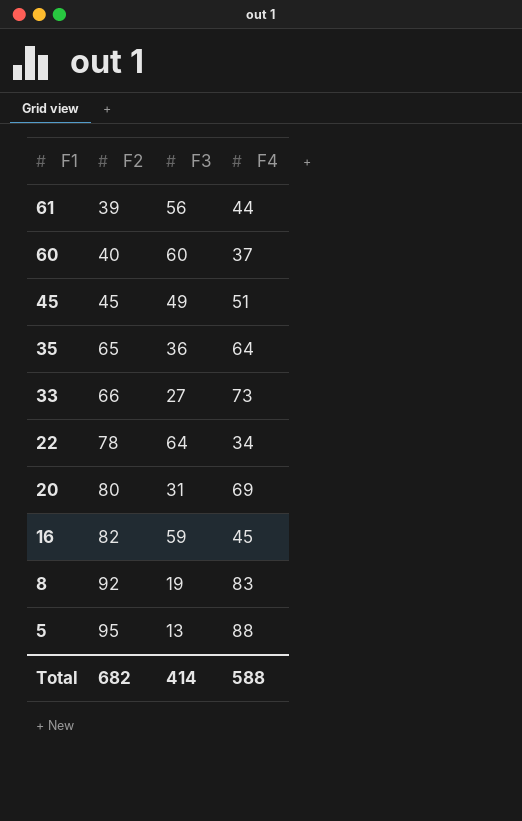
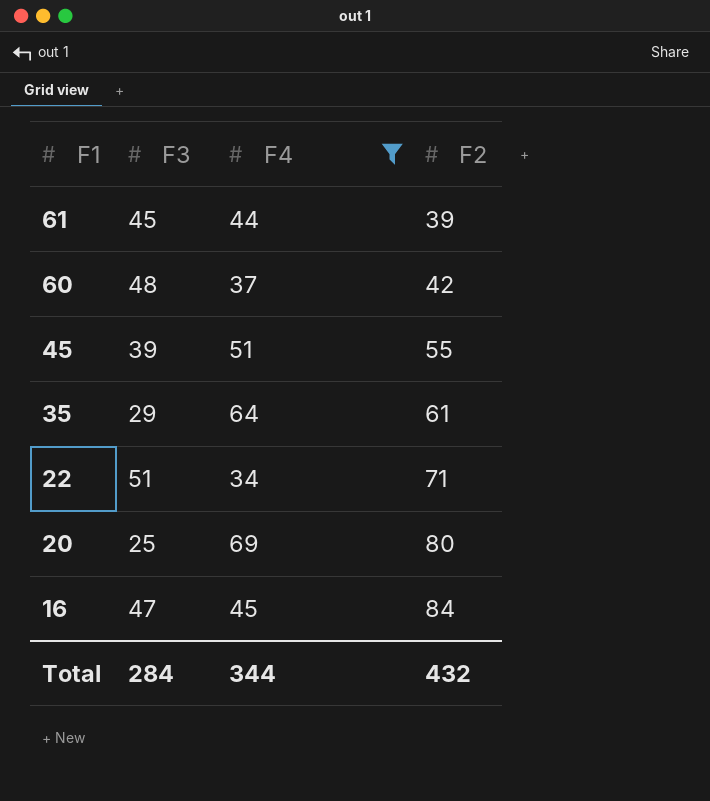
filter: none -> F4 <= 69
column F2 | position: 2 -> 4
61 | F3: 56 -> 45
60 | F3: 60 -> 48
60 | F2: 40 -> 42
45 | F3: 49 -> 39
45 | F2: 45 -> 55
35 | F3: 36 -> 29
35 | F2: 65 -> 61
22 | F3: 64 -> 51
22 | F2: 78 -> 71
20 | F3: 31 -> 25
16 | F3: 59 -> 47
16 | F2: 82 -> 84
Total | F3: 414 -> 284
Total | F4: 588 -> 344
Total | F2: 682 -> 432

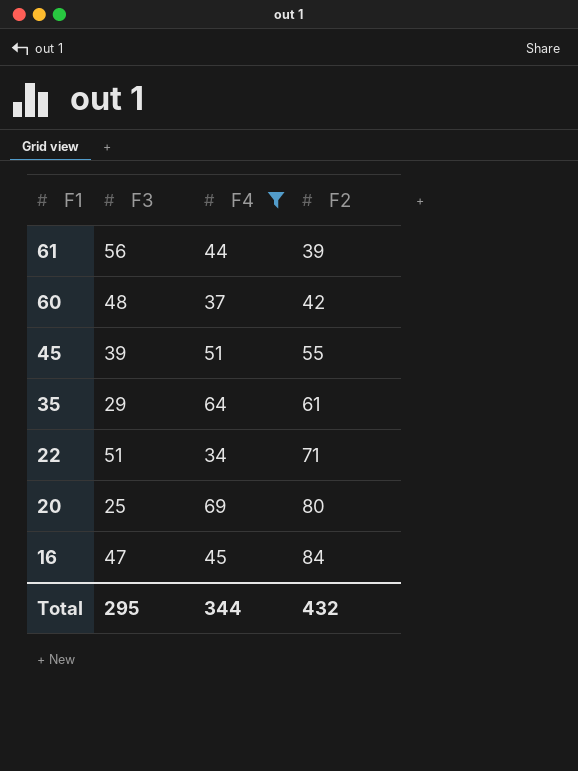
61 | F3: 45 -> 56
Total | F3: 284 -> 295

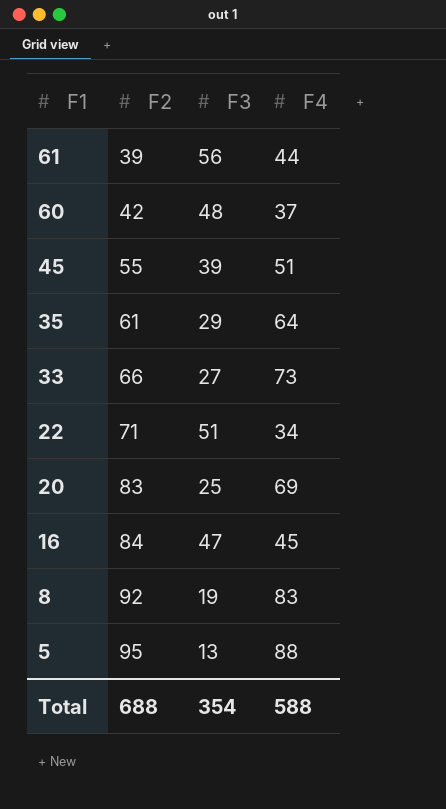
filter: F4 <= 69 -> none
column F2 | position: 4 -> 2
20 | F2: 80 -> 83
Total | F2: 432 -> 688
Total | F3: 295 -> 354
Total | F4: 344 -> 588

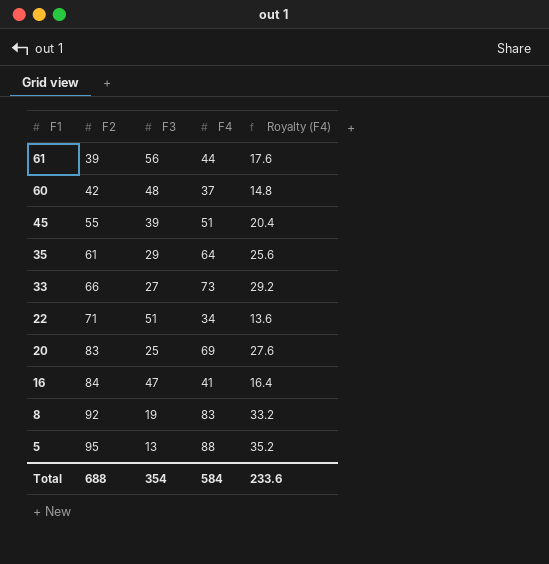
column Royalty (F4) | formula: none -> [F4] * 0.4
16 | F4: 45 -> 41
Total | F4: 588 -> 584

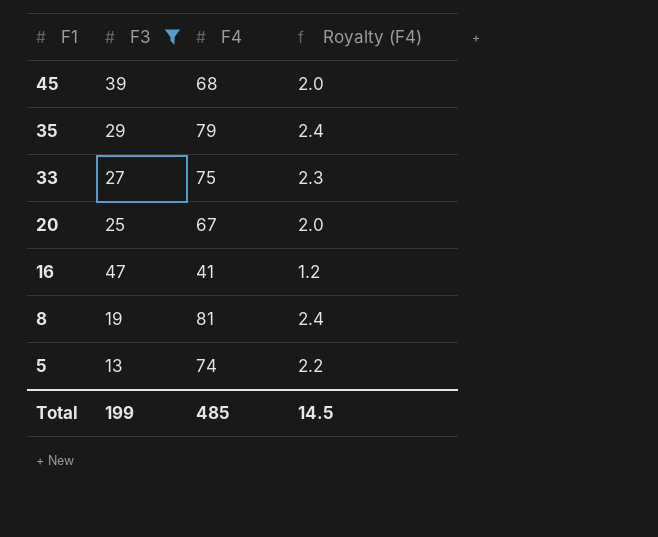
filter: none -> F3 <= 47
column F2 | position: 2 -> none
column Royalty (F4) | formula: [F4] * 0.4 -> [F4] * 0.03
45 | F4: 51 -> 68
35 | F4: 64 -> 79
33 | F4: 73 -> 75
20 | F4: 69 -> 67
8 | F4: 83 -> 81
5 | F4: 88 -> 74
Total | F3: 354 -> 199
Total | F4: 584 -> 485
Total | Royalty (F4): 233.6 -> 14.5

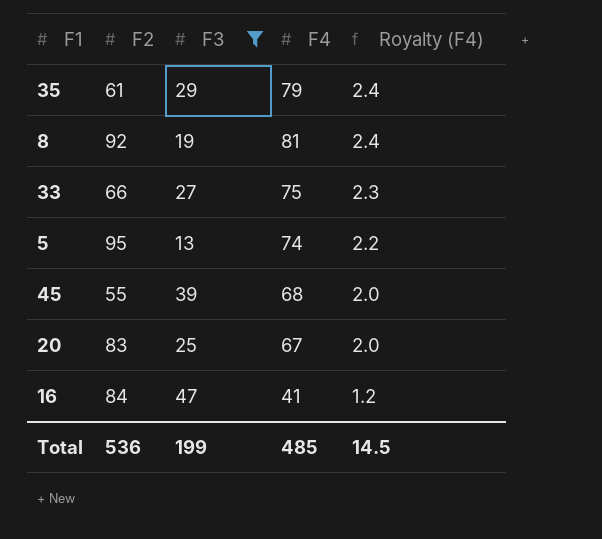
row order: F1 descending -> Royalty (F4) descending
column F2 | position: none -> 2

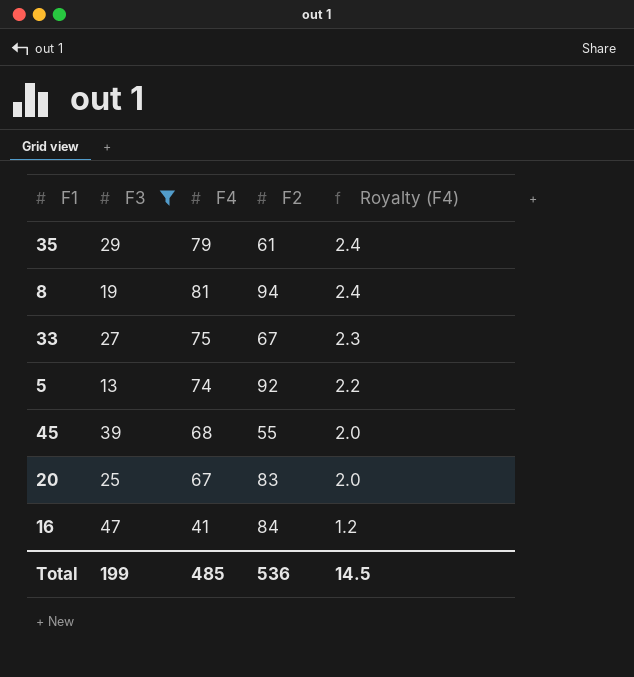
column F2 | position: 2 -> 4
8 | F2: 92 -> 94
33 | F2: 66 -> 67
5 | F2: 95 -> 92

